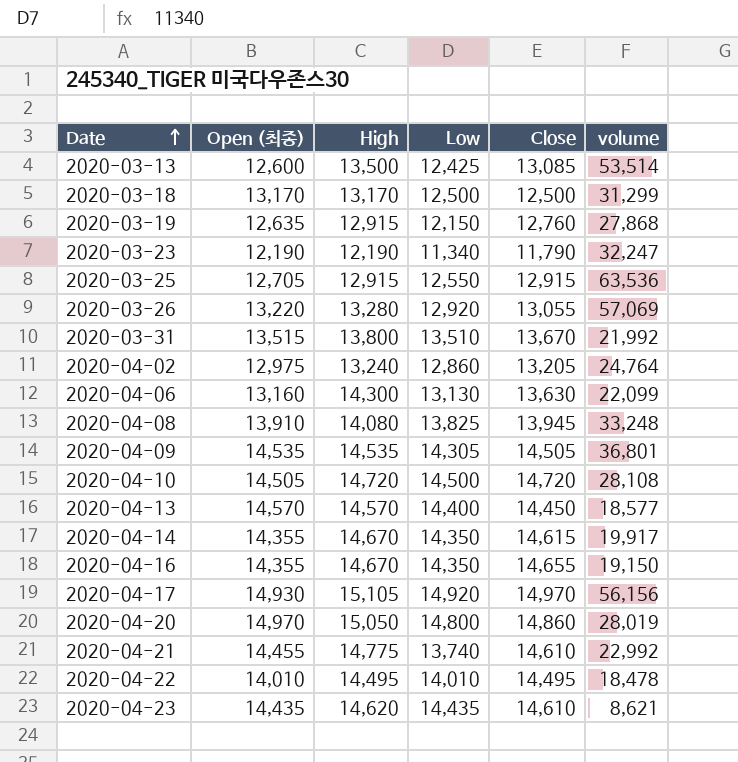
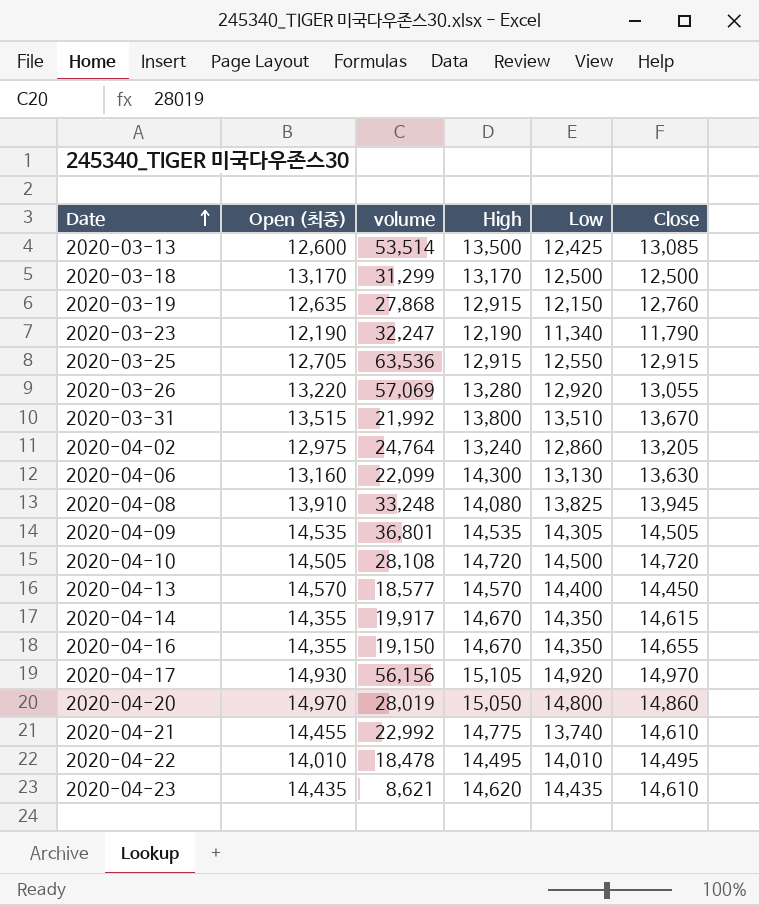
column volume | position: 6 -> 3

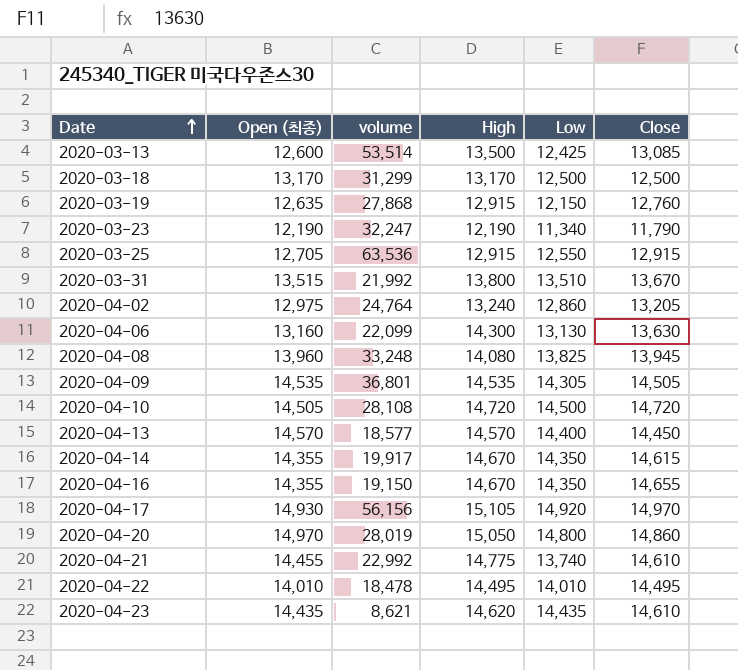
row 2020-03-26: 13,220 | 57,069 | 13,280 | 12,920 | 13,055 -> none
2020-04-08 | Open (최종): 13,910 -> 13,960

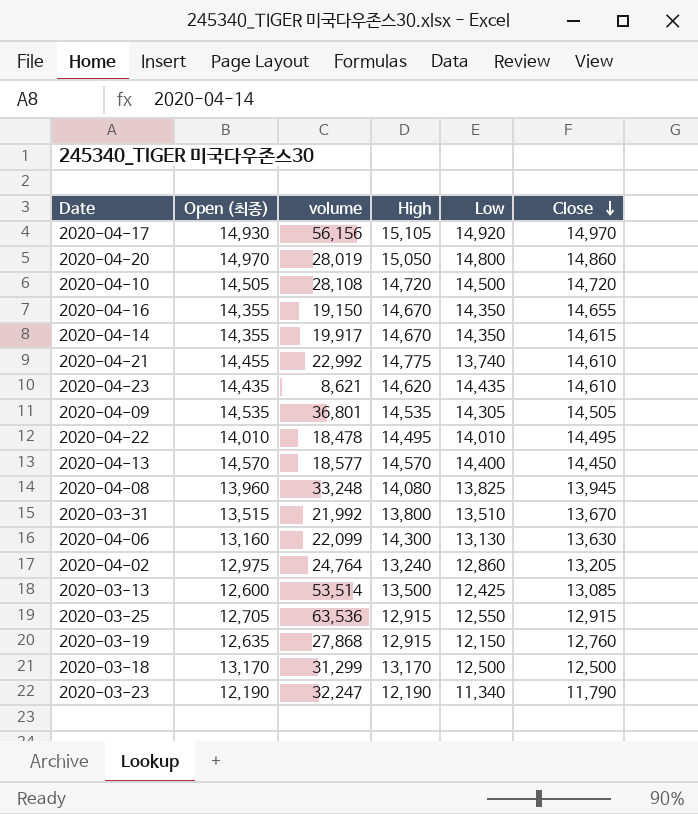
row order: Date ascending -> Close descending

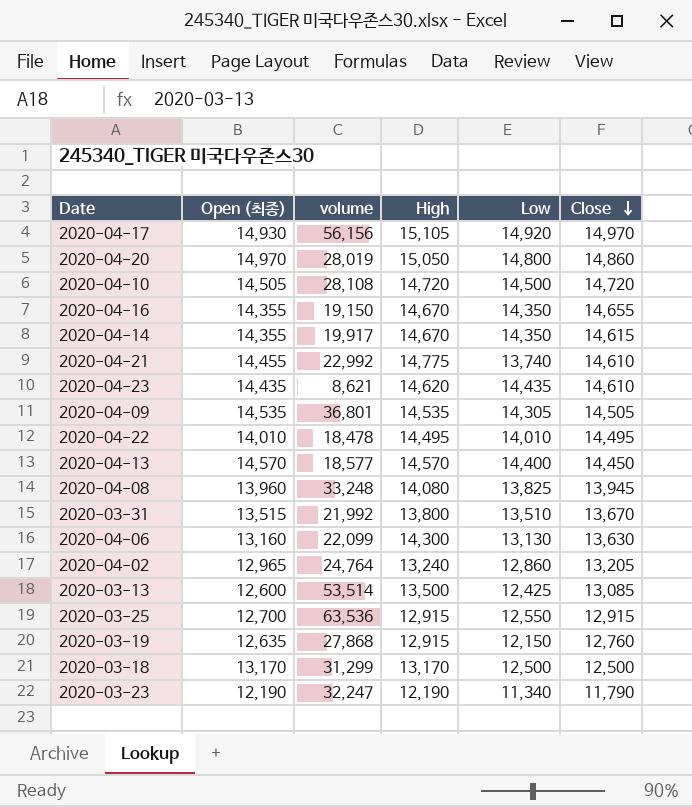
2020-04-02 | Open (최종): 12,975 -> 12,965
2020-03-25 | Open (최종): 12,705 -> 12,700

